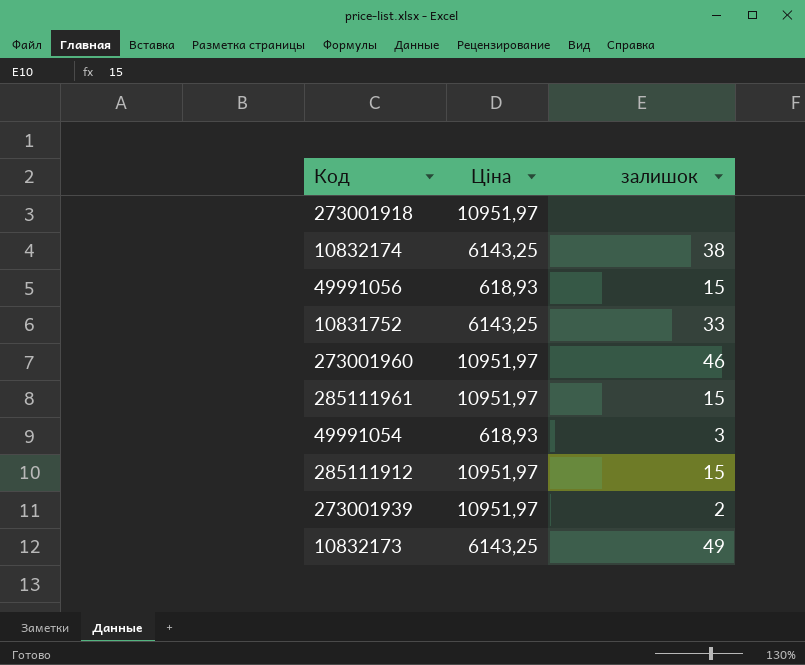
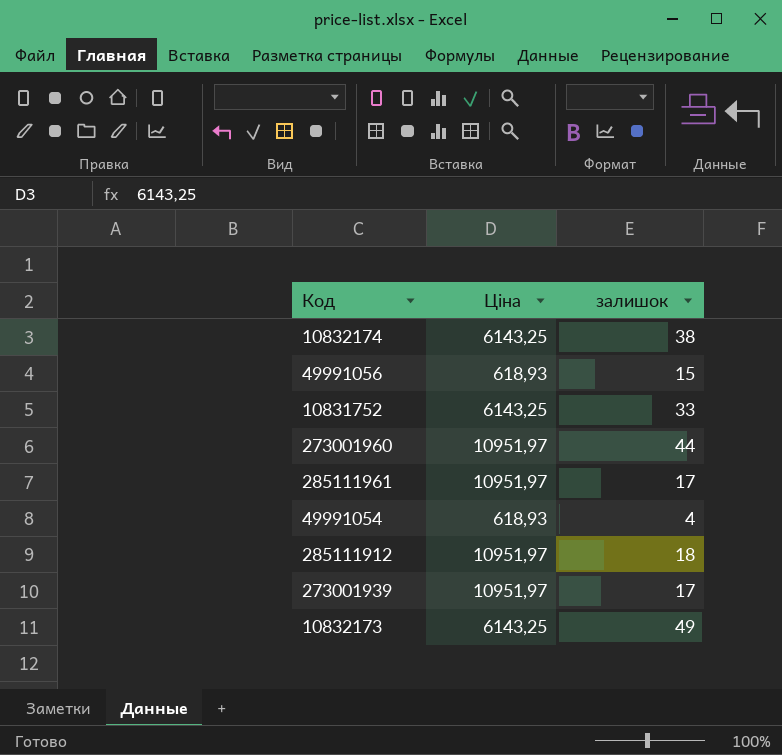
row 273001918: 10951,97 | none -> none
273001960 | залишок: 46 -> 44
285111961 | залишок: 15 -> 17
49991054 | залишок: 3 -> 4
285111912 | залишок: 15 -> 18
273001939 | залишок: 2 -> 17

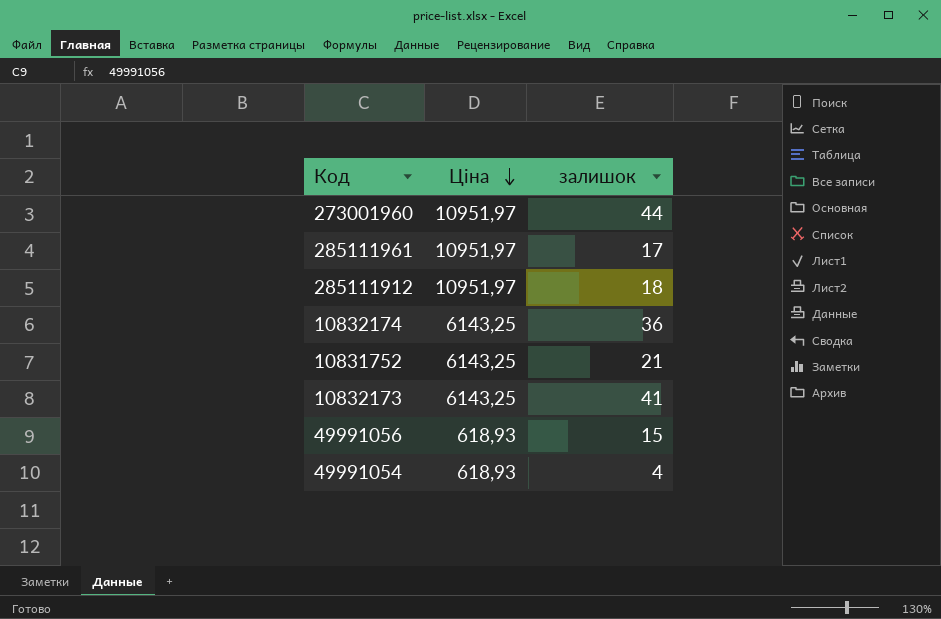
row order: none -> Ціна descending
row 273001939: 10951,97 | 17 -> none
10832174 | залишок: 38 -> 36
10831752 | залишок: 33 -> 21
10832173 | залишок: 49 -> 41

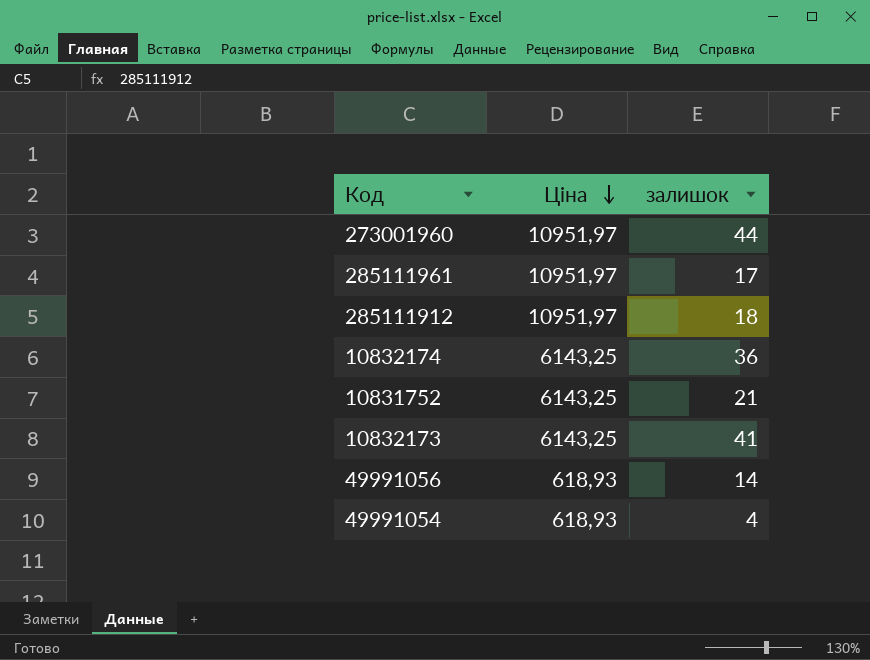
49991056 | залишок: 15 -> 14

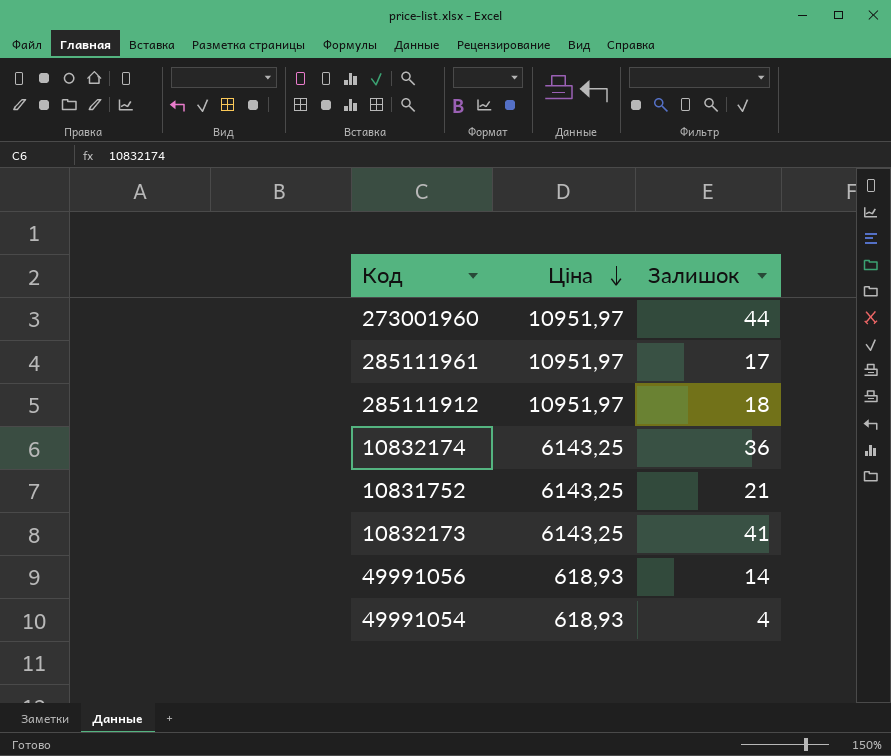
column name: залишок -> Залишок

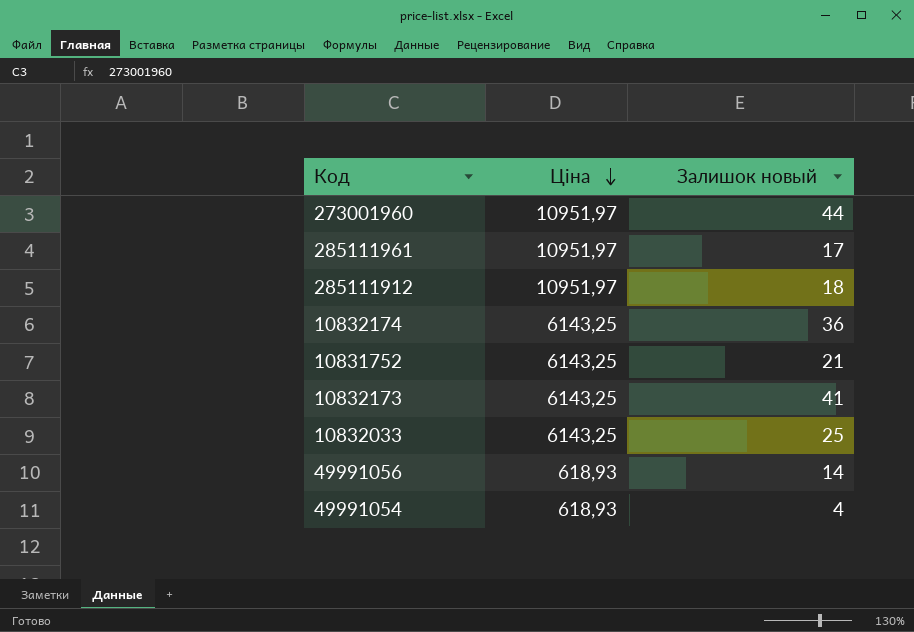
column name: Залишок -> Залишок новый
row 10832033: none -> 6143,25 | 25

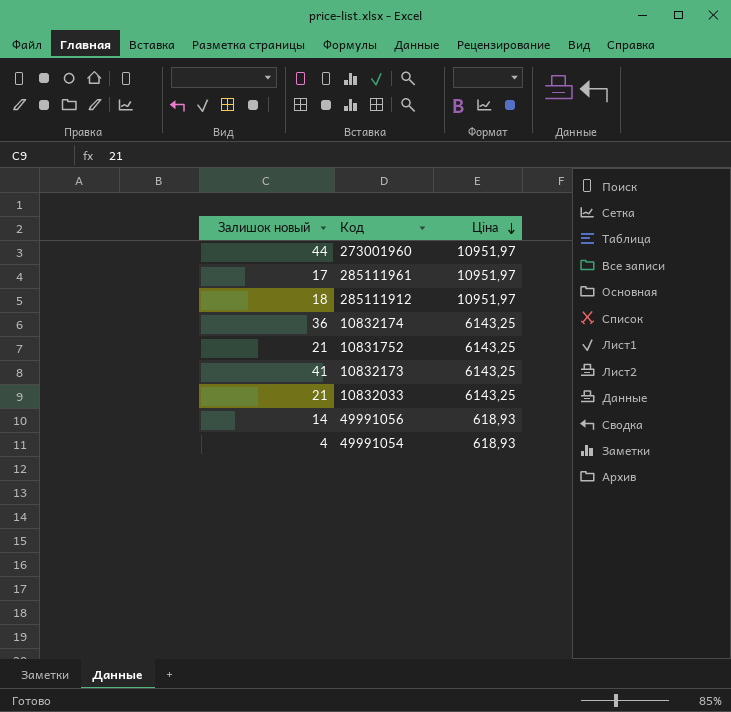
column Залишок новый | position: 3 -> 1
10832033 | Залишок новый: 25 -> 21

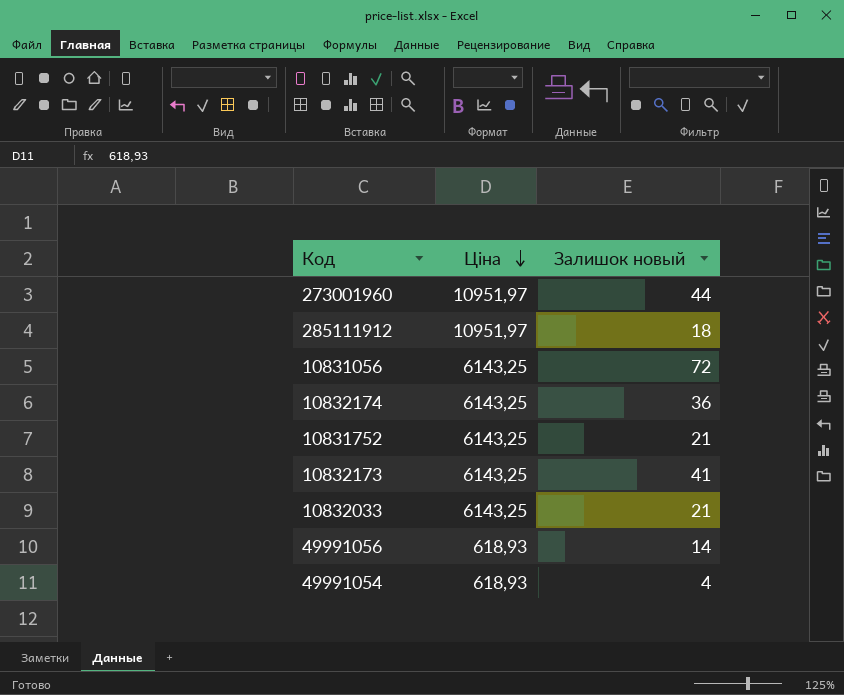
column Залишок новый | position: 1 -> 3
row 285111961: 17 | 10951,97 -> none
row 10831056: none -> 6143,25 | 72

